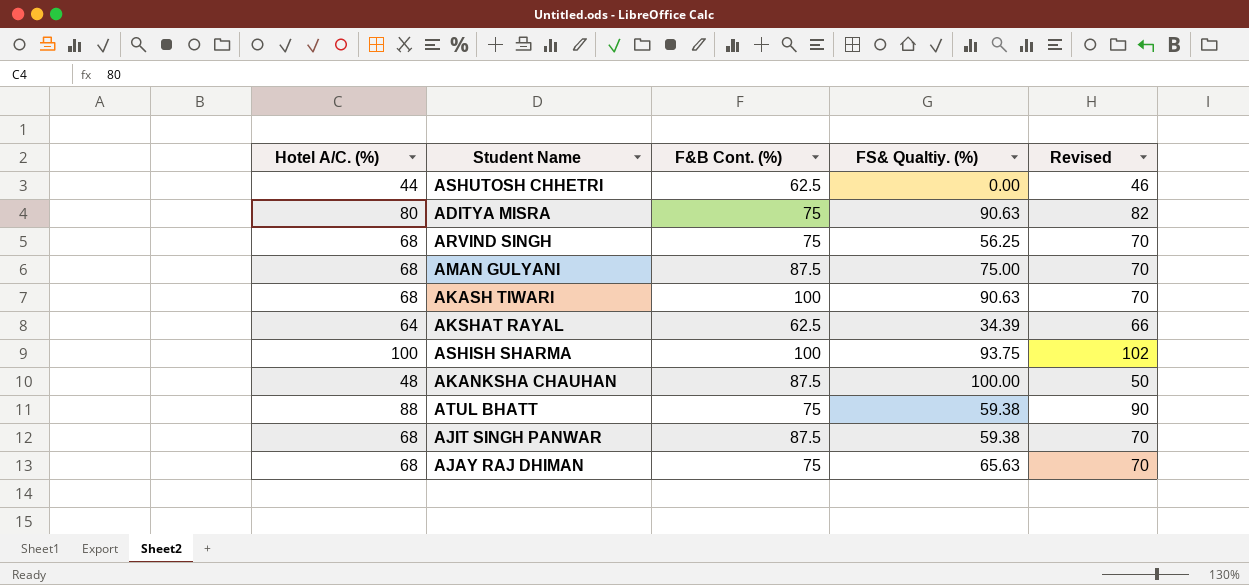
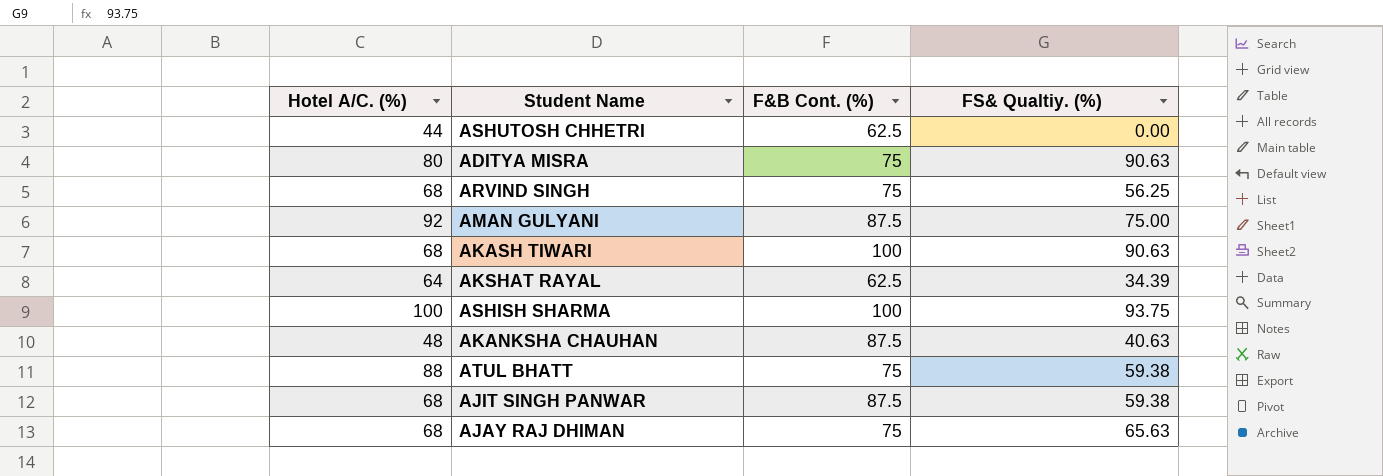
column Revised | formula: [Hotel A/C. (%)] + 2 -> none
AMAN GULYANI | Hotel A/C. (%): 68 -> 92
AKANKSHA CHAUHAN | FS& Qualtiy. (%): 100.00 -> 40.63

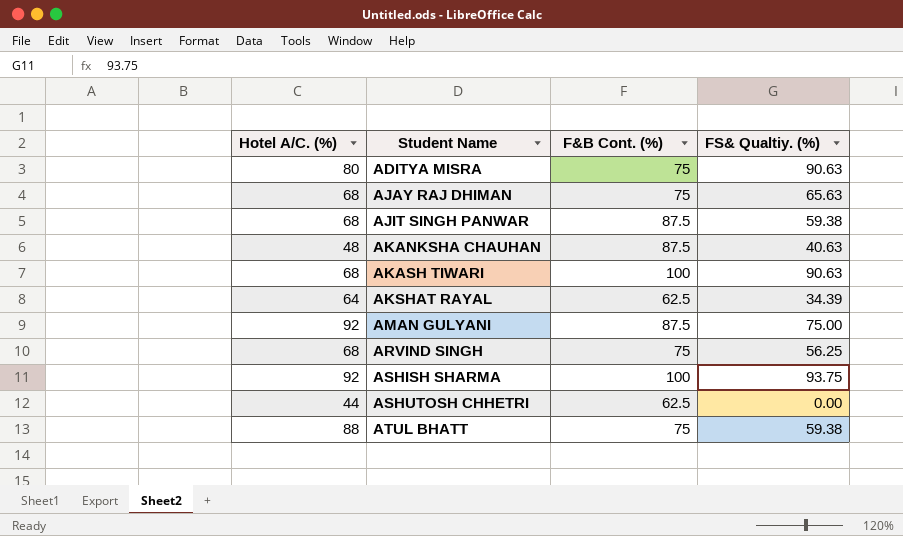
row order: none -> Student Name ascending
ASHISH SHARMA | Hotel A/C. (%): 100 -> 92

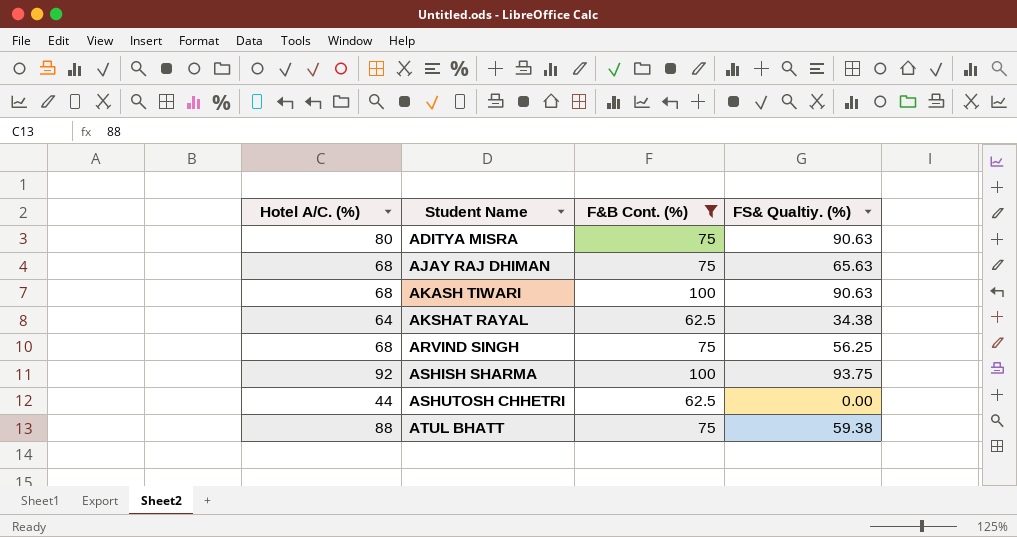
filter: none -> F&B Cont. (%) != 87.5
AKSHAT RAYAL | FS& Qualtiy. (%): 34.39 -> 34.38

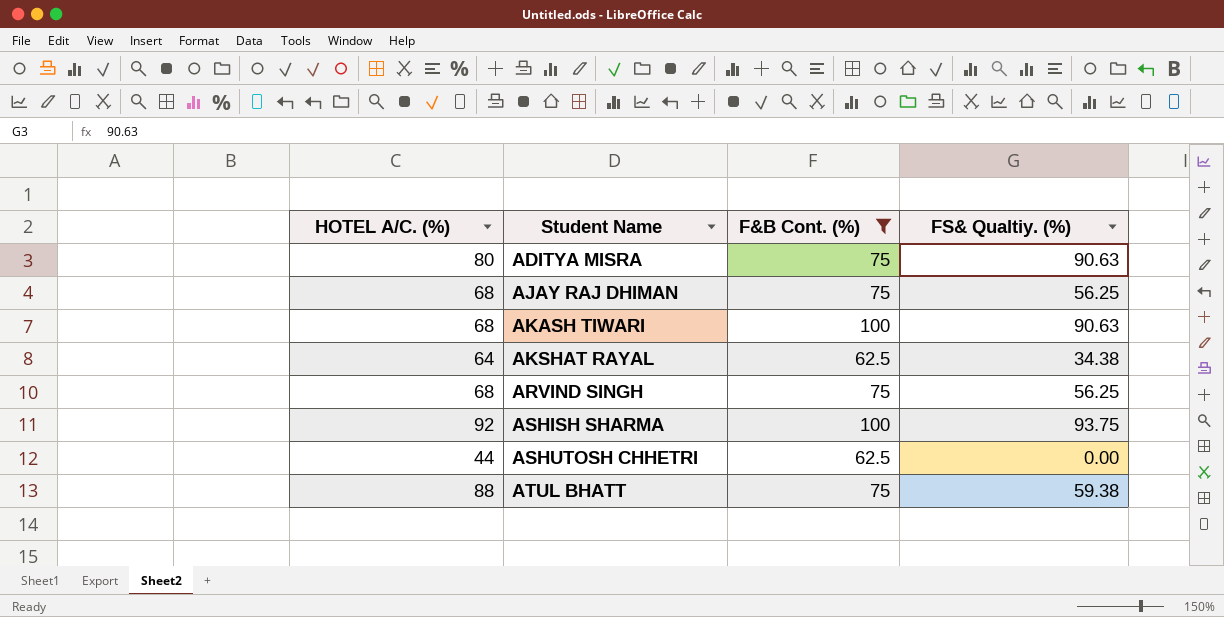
column name: Hotel A/C. (%) -> HOTEL A/C. (%)
AJAY RAJ DHIMAN | FS& Qualtiy. (%): 65.63 -> 56.25

